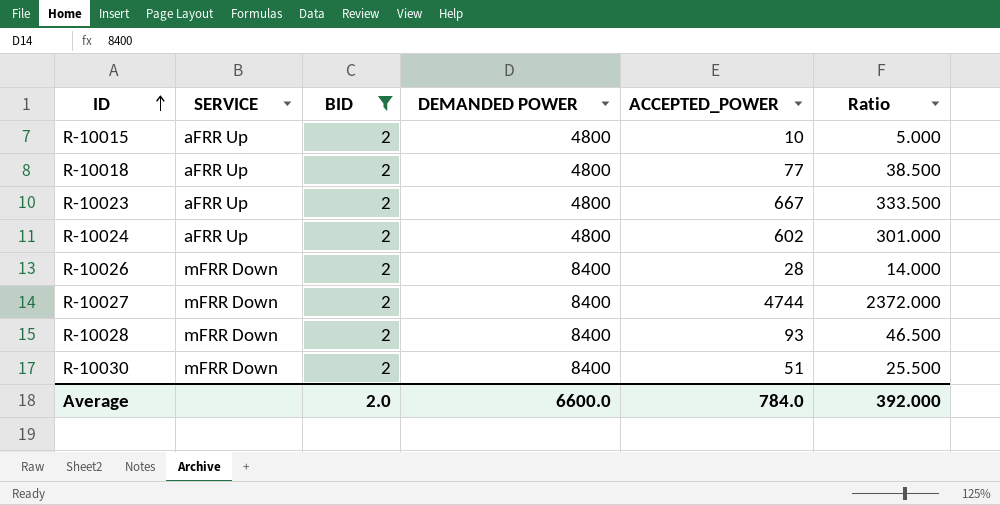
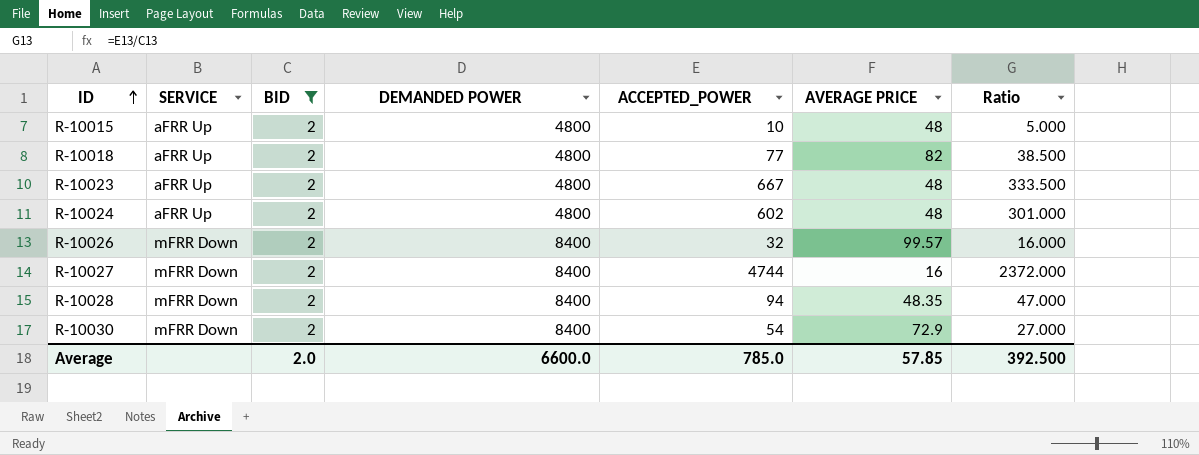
column AVERAGE PRICE | position: none -> 6
R-10026 | ACCEPTED_POWER: 28 -> 32
R-10026 | Ratio: 14.000 -> 16.000
R-10028 | ACCEPTED_POWER: 93 -> 94
R-10028 | Ratio: 46.500 -> 47.000
R-10030 | ACCEPTED_POWER: 51 -> 54
R-10030 | Ratio: 25.500 -> 27.000
Average | ACCEPTED_POWER: 784.0 -> 785.0
Average | Ratio: 392.000 -> 392.500

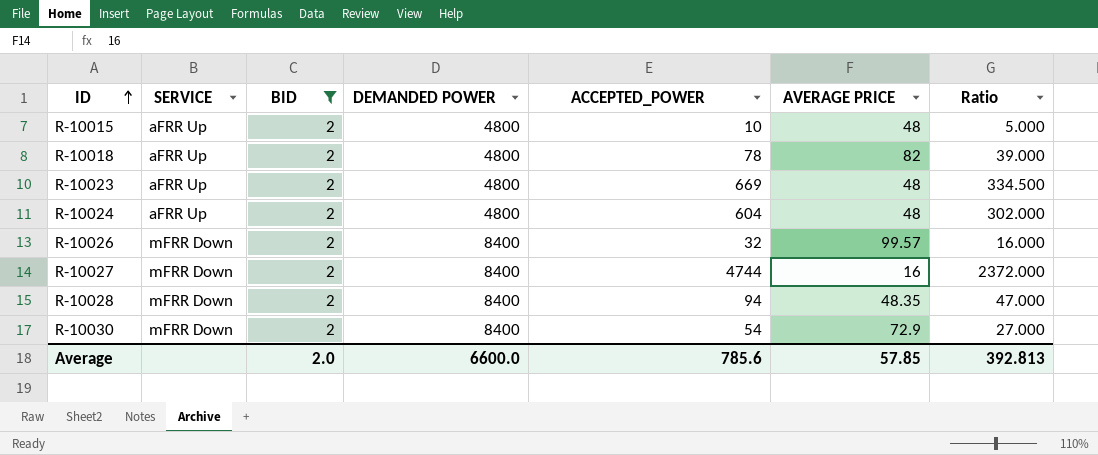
R-10018 | ACCEPTED_POWER: 77 -> 78
R-10018 | Ratio: 38.500 -> 39.000
R-10023 | ACCEPTED_POWER: 667 -> 669
R-10023 | Ratio: 333.500 -> 334.500
R-10024 | ACCEPTED_POWER: 602 -> 604
R-10024 | Ratio: 301.000 -> 302.000
Average | ACCEPTED_POWER: 785.0 -> 785.6
Average | Ratio: 392.500 -> 392.813

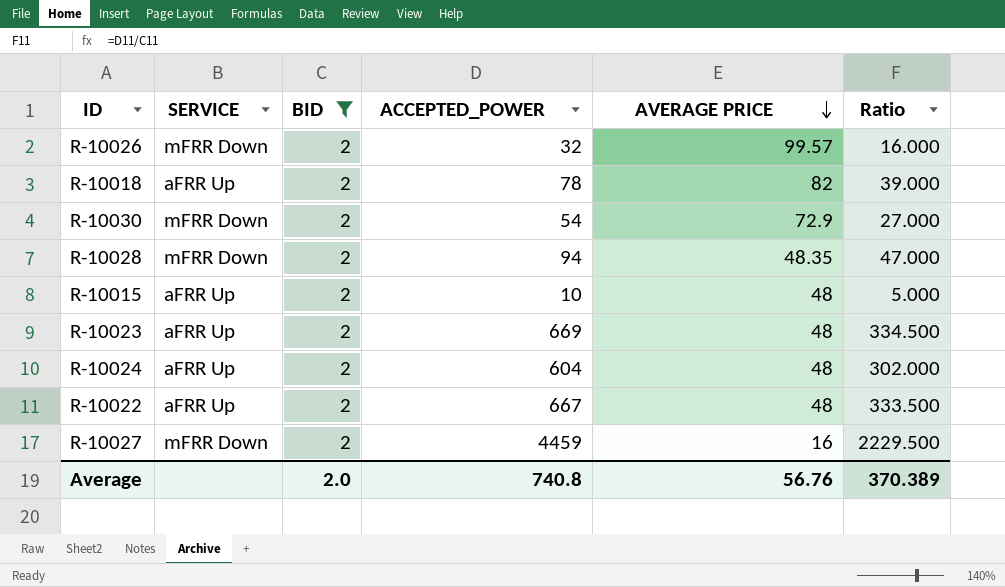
row order: ID ascending -> AVERAGE PRICE descending
column DEMANDED POWER | position: 4 -> none
row R-10022: none -> aFRR Up | 2 | 667 | 48 | 333.500
R-10027 | ACCEPTED_POWER: 4744 -> 4459
R-10027 | Ratio: 2372.000 -> 2229.500
Average | ACCEPTED_POWER: 785.6 -> 740.8
Average | AVERAGE PRICE: 57.85 -> 56.76
Average | Ratio: 392.813 -> 370.389

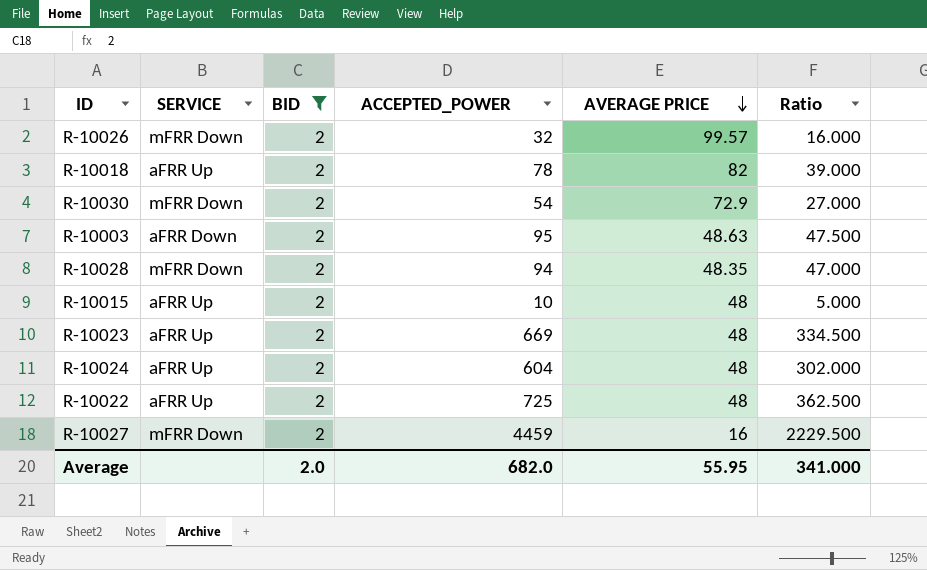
row R-10003: none -> aFRR Down | 2 | 95 | 48.63 | 47.500
R-10022 | ACCEPTED_POWER: 667 -> 725
R-10022 | Ratio: 333.500 -> 362.500
Average | ACCEPTED_POWER: 740.8 -> 682.0
Average | AVERAGE PRICE: 56.76 -> 55.95
Average | Ratio: 370.389 -> 341.000

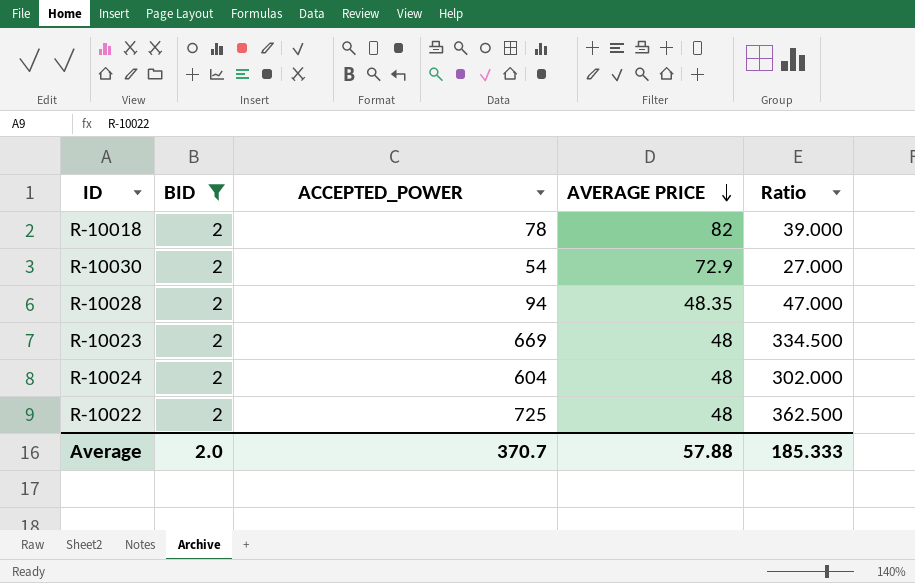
column SERVICE | position: 2 -> none
row R-10026: mFRR Down | 2 | 32 | 99.57 | 16.000 -> none
row R-10003: aFRR Down | 2 | 95 | 48.63 | 47.500 -> none
row R-10015: aFRR Up | 2 | 10 | 48 | 5.000 -> none
row R-10027: mFRR Down | 2 | 4459 | 16 | 2229.500 -> none
Average | ACCEPTED_POWER: 682.0 -> 370.7
Average | AVERAGE PRICE: 55.95 -> 57.88
Average | Ratio: 341.000 -> 185.333

